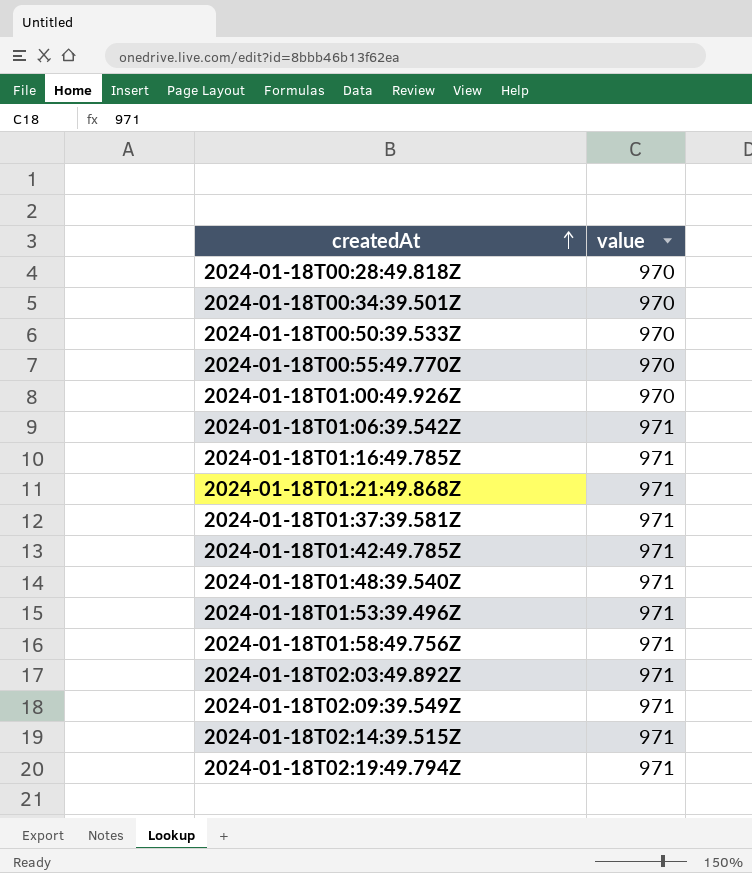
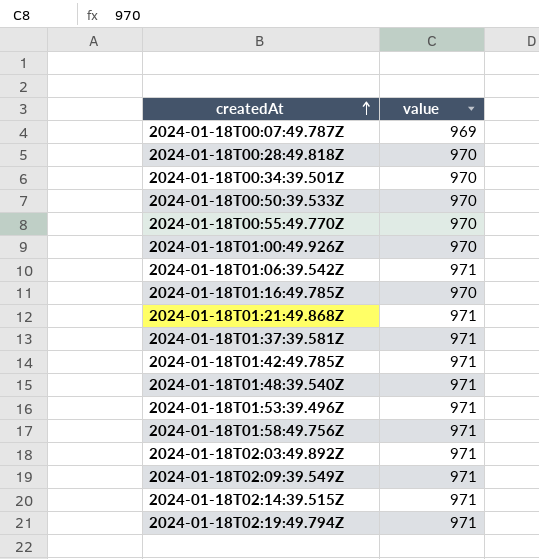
row 2024-01-18T00:07:49.787Z: none -> 969
2024-01-18T01:16:49.785Z | value: 971 -> 970

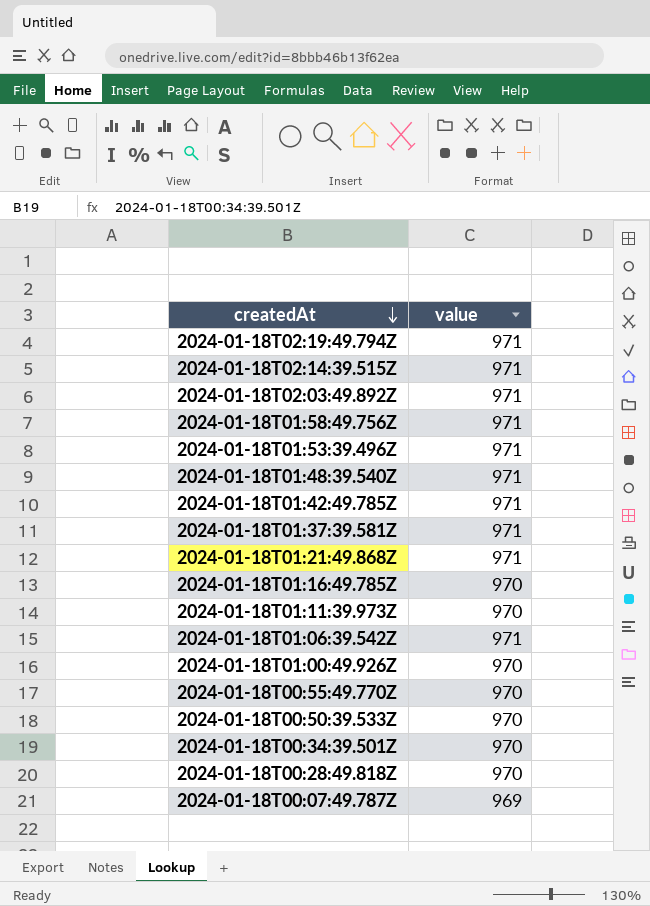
row order: createdAt ascending -> createdAt descending
row 2024-01-18T02:09:39.549Z: 971 -> none
row 2024-01-18T01:11:39.973Z: none -> 970

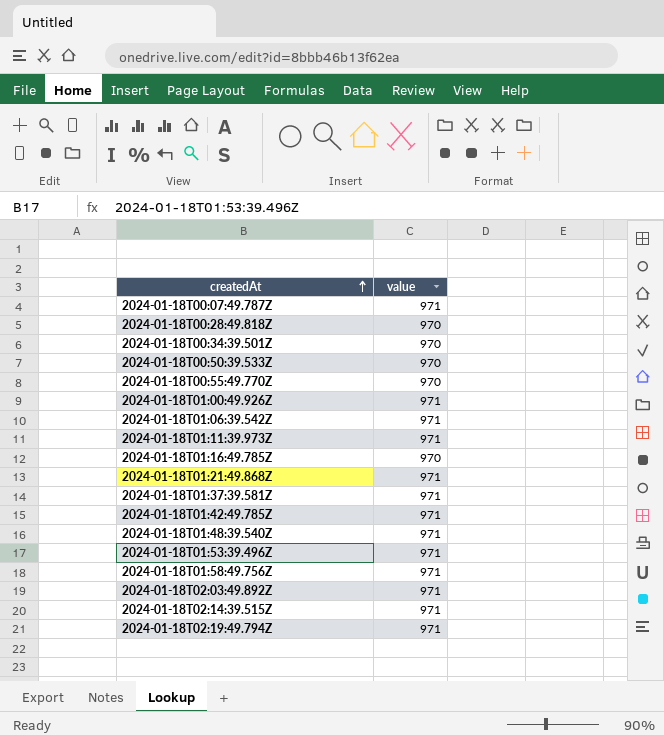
row order: createdAt descending -> createdAt ascending
2024-01-18T00:07:49.787Z | value: 969 -> 971
2024-01-18T01:00:49.926Z | value: 970 -> 971
2024-01-18T01:11:39.973Z | value: 970 -> 971

